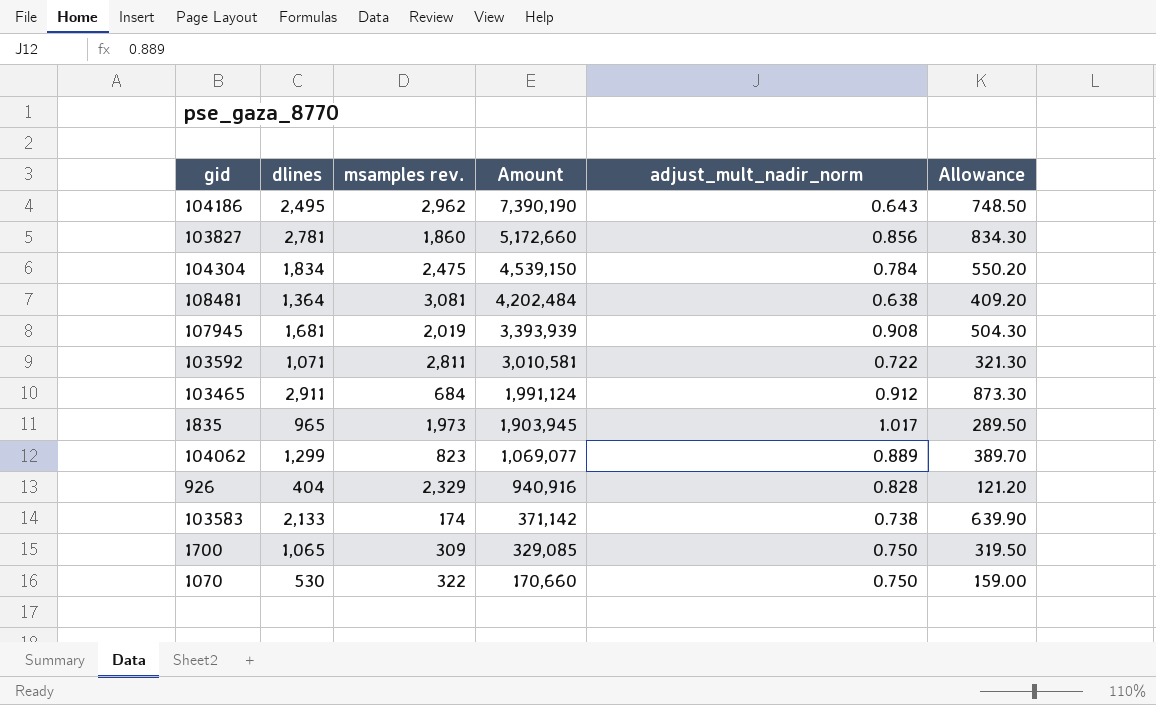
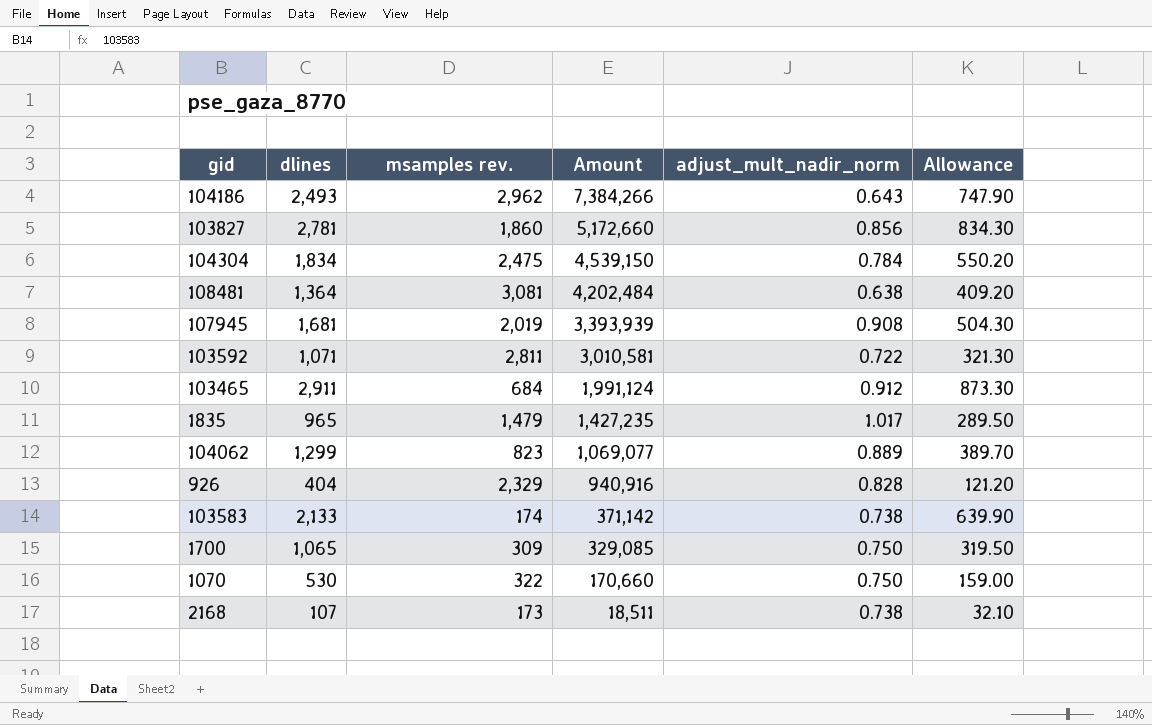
104186 | dlines: 2,495 -> 2,493
104186 | Amount: 7,390,190 -> 7,384,266
104186 | Allowance: 748.50 -> 747.90
1835 | msamples rev.: 1,973 -> 1,479
1835 | Amount: 1,903,945 -> 1,427,235
row 2168: none -> 107 | 173 | 18,511 | 0.738 | 32.10

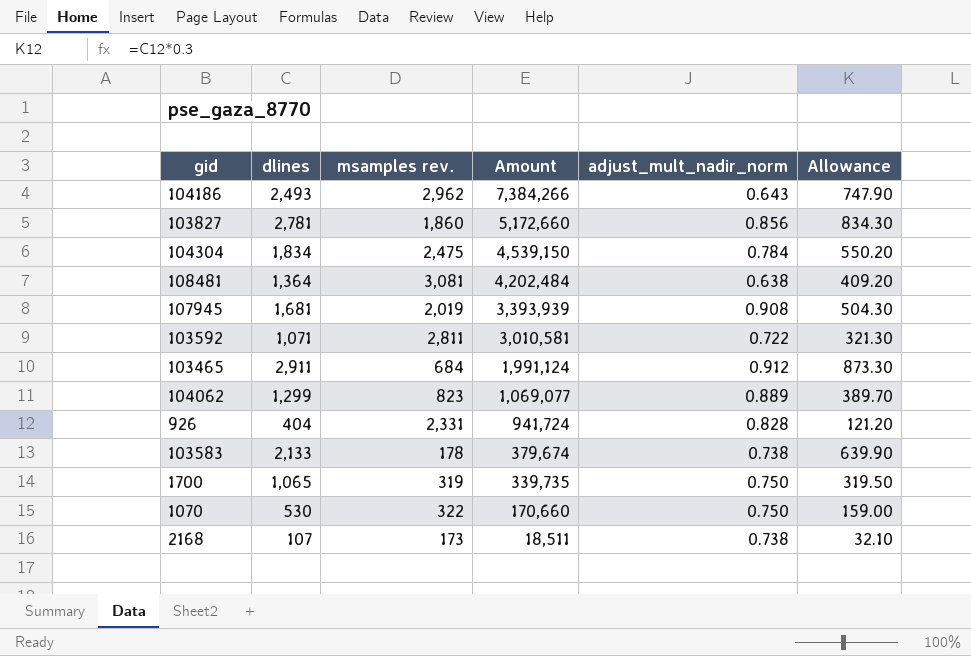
row 1835: 965 | 1,479 | 1,427,235 | 1.017 | 289.50 -> none
926 | msamples rev.: 2,329 -> 2,331
926 | Amount: 940,916 -> 941,724
103583 | msamples rev.: 174 -> 178
103583 | Amount: 371,142 -> 379,674
1700 | msamples rev.: 309 -> 319
1700 | Amount: 329,085 -> 339,735

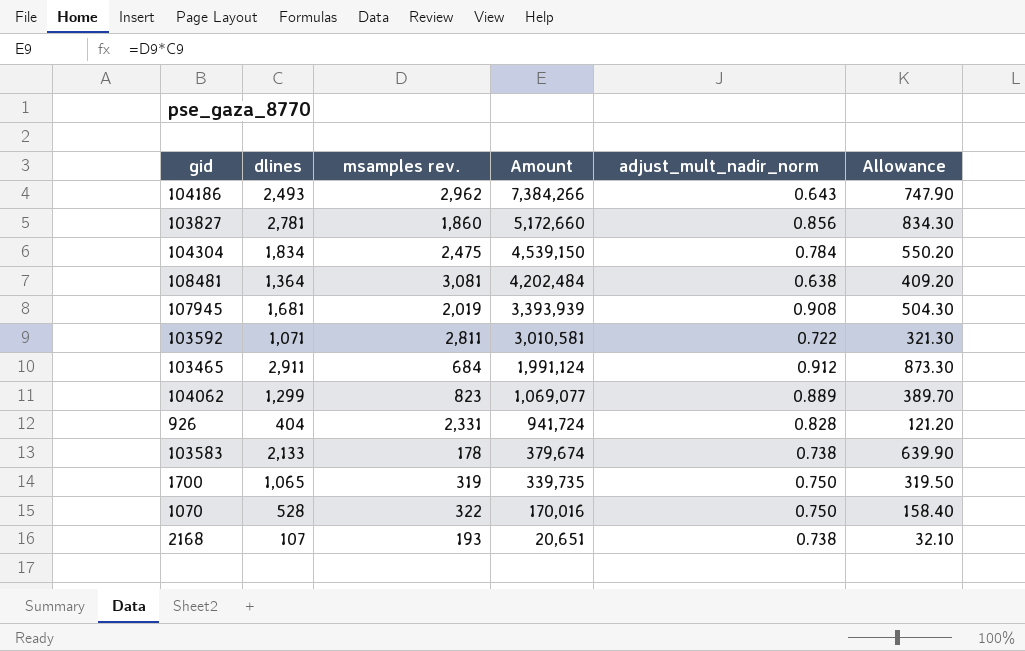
1070 | dlines: 530 -> 528
1070 | Amount: 170,660 -> 170,016
1070 | Allowance: 159.00 -> 158.40
2168 | msamples rev.: 173 -> 193
2168 | Amount: 18,511 -> 20,651

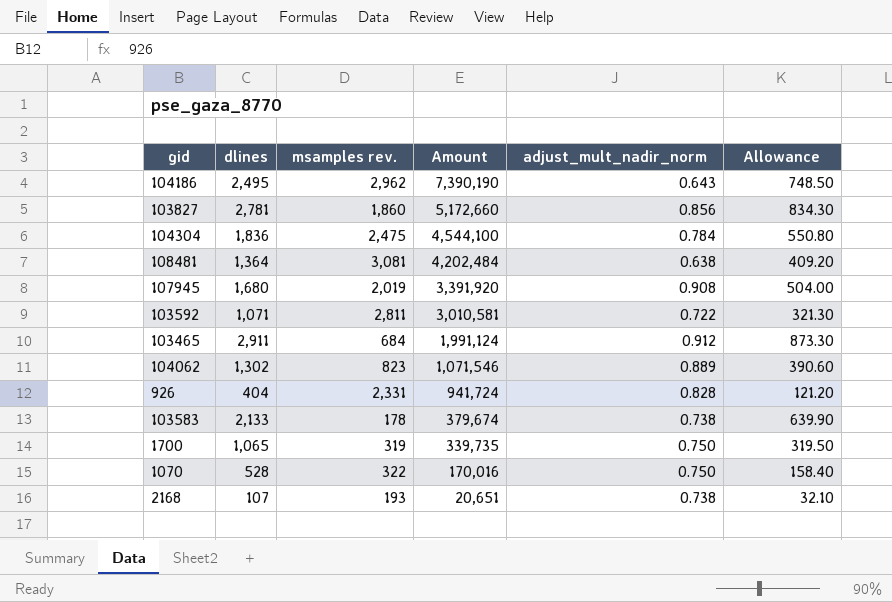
104186 | dlines: 2,493 -> 2,495
104186 | Amount: 7,384,266 -> 7,390,190
104186 | Allowance: 747.90 -> 748.50
104304 | dlines: 1,834 -> 1,836
104304 | Amount: 4,539,150 -> 4,544,100
104304 | Allowance: 550.20 -> 550.80
107945 | dlines: 1,681 -> 1,680
107945 | Amount: 3,393,939 -> 3,391,920
107945 | Allowance: 504.30 -> 504.00
104062 | dlines: 1,299 -> 1,302
104062 | Amount: 1,069,077 -> 1,071,546
104062 | Allowance: 389.70 -> 390.60

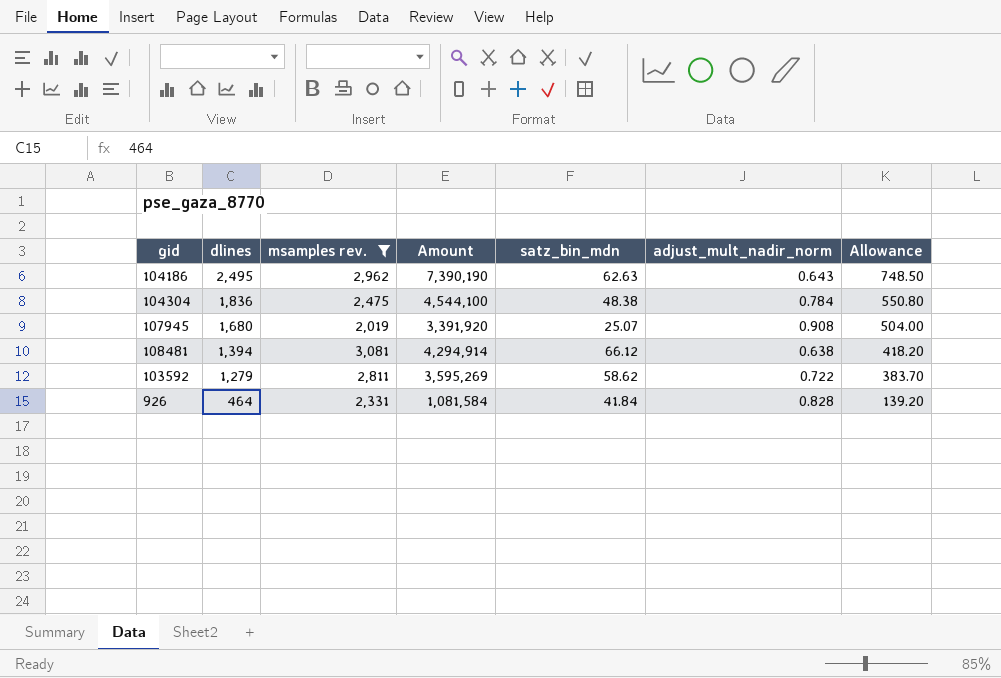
filter: none -> msamples rev. >= 2,019
row order: Amount descending -> dlines descending
column satz_bin_mdn | position: none -> 5
108481 | dlines: 1,364 -> 1,394
108481 | Amount: 4,202,484 -> 4,294,914
108481 | Allowance: 409.20 -> 418.20
103592 | dlines: 1,071 -> 1,279
103592 | Amount: 3,010,581 -> 3,595,269
103592 | Allowance: 321.30 -> 383.70
926 | dlines: 404 -> 464
926 | Amount: 941,724 -> 1,081,584
926 | Allowance: 121.20 -> 139.20

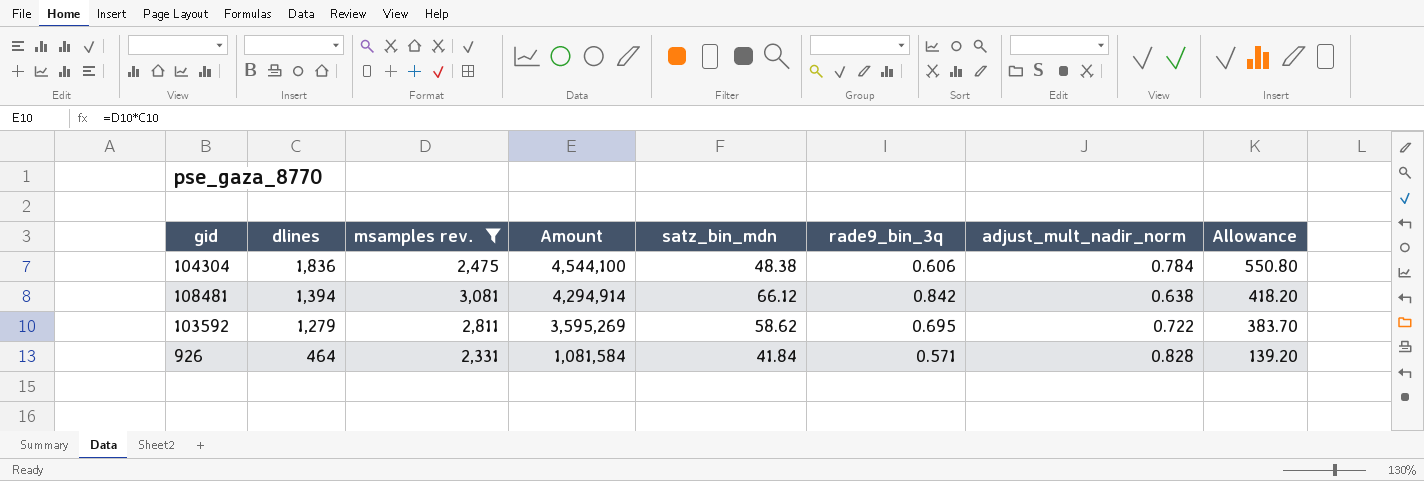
column rade9_bin_3q | position: none -> 6
row 104186: 2,495 | 2,962 | 7,390,190 | 62.63 | 0.643 | 748.50 -> none
row 107945: 1,680 | 2,019 | 3,391,920 | 25.07 | 0.908 | 504.00 -> none

